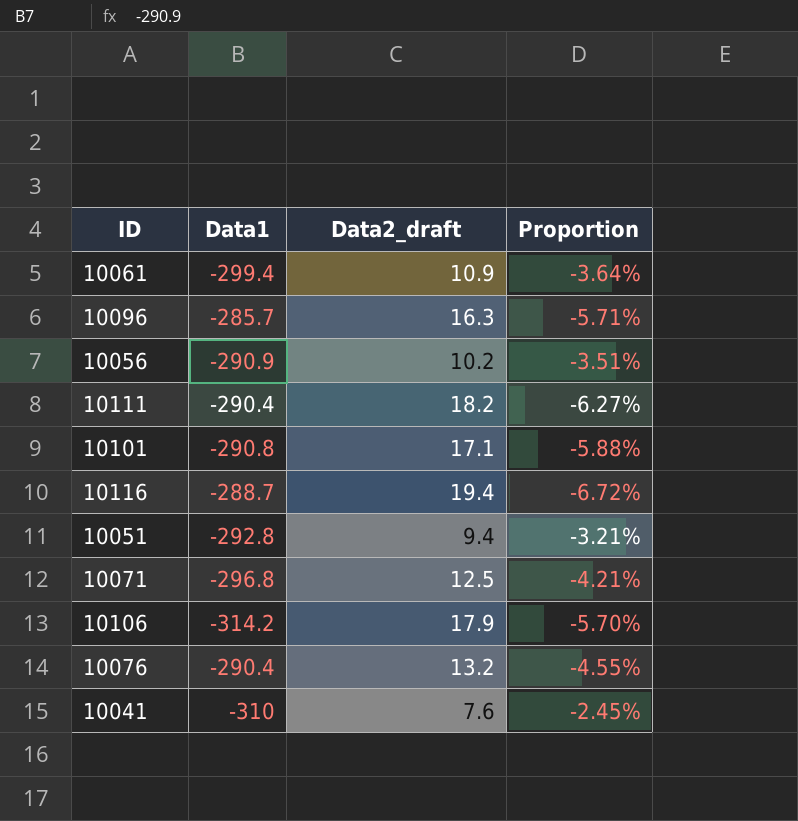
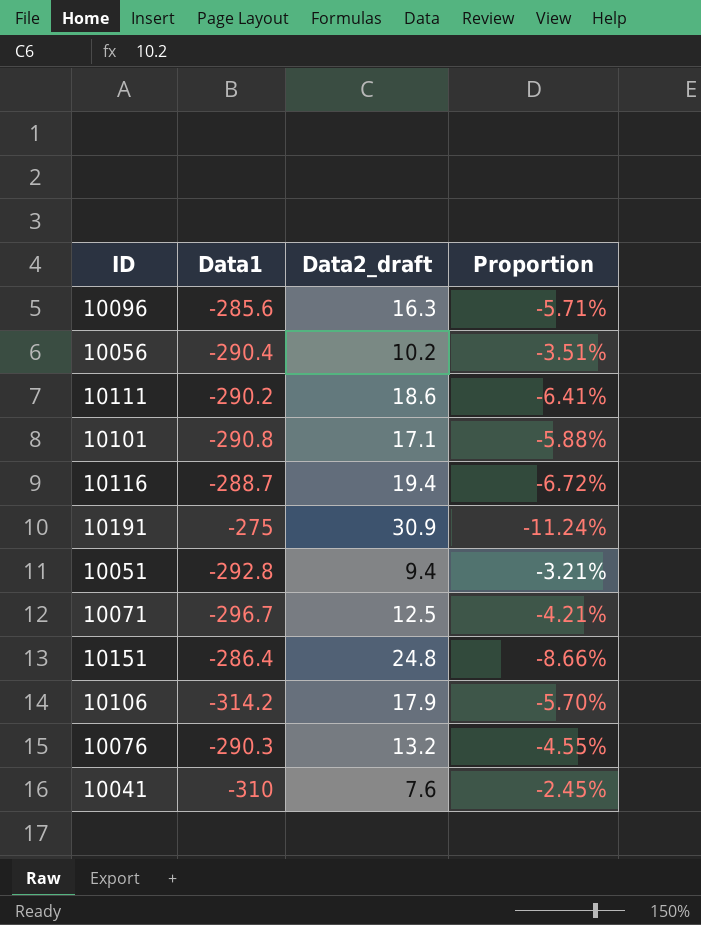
row 10061: -299.4 | 10.9 | -3.64% -> none
10096 | Data1: -285.7 -> -285.6
10056 | Data1: -290.9 -> -290.4
10111 | Data1: -290.4 -> -290.2
10111 | Data2_draft: 18.2 -> 18.6
10111 | Proportion: -6.27% -> -6.41%
row 10191: none -> -275 | 30.9 | -11.24%
10071 | Data1: -296.8 -> -296.7
row 10151: none -> -286.4 | 24.8 | -8.66%
10076 | Data1: -290.4 -> -290.3

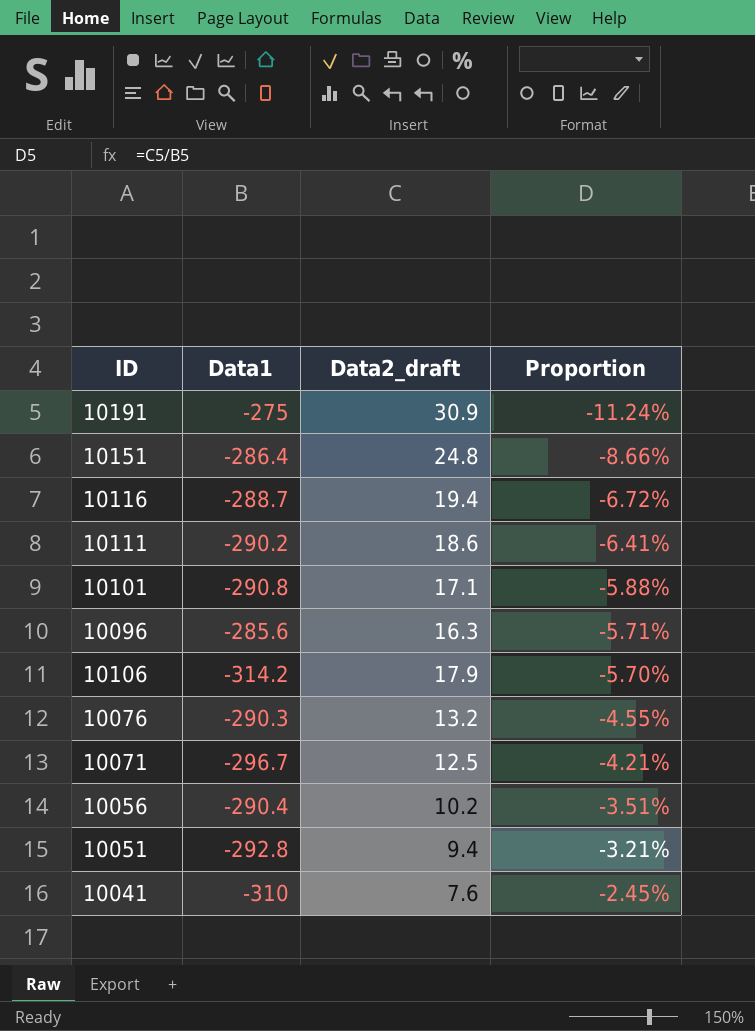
row order: none -> Proportion ascending

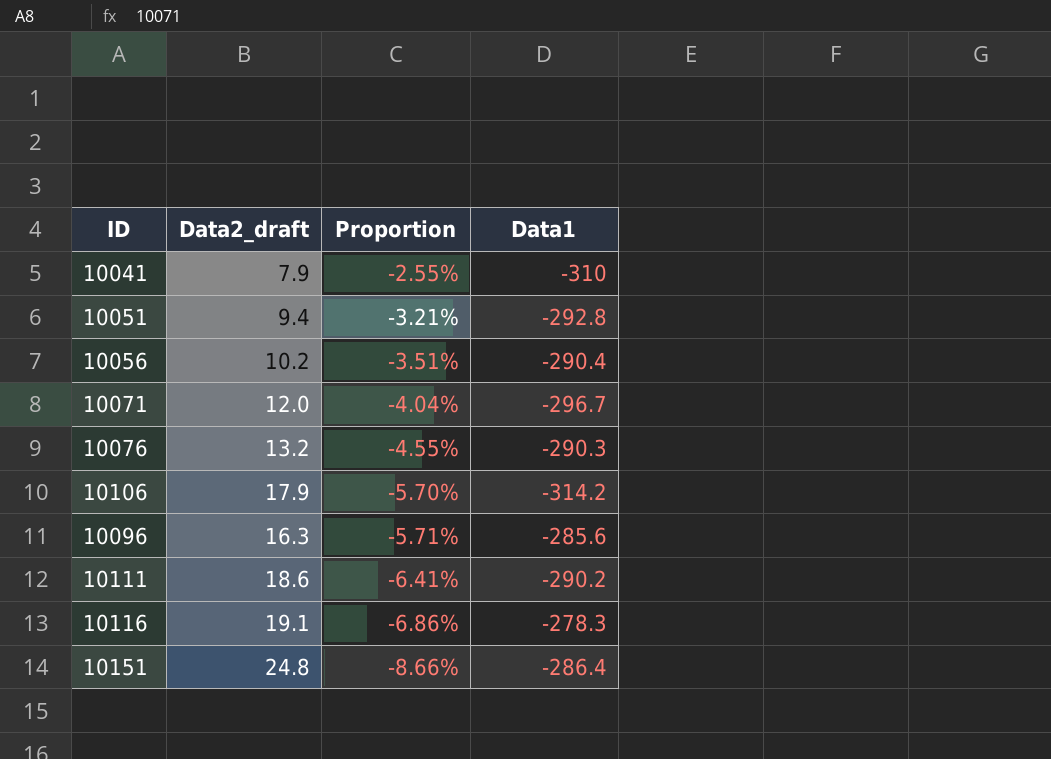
row order: Proportion ascending -> Proportion descending
column Data1 | position: 2 -> 4
row 10191: -275 | 30.9 | -11.24% -> none
row 10101: -290.8 | 17.1 | -5.88% -> none
10041 | Data2_draft: 7.6 -> 7.9
10041 | Proportion: -2.45% -> -2.55%
10071 | Data2_draft: 12.5 -> 12.0
10071 | Proportion: -4.21% -> -4.04%
10116 | Data2_draft: 19.4 -> 19.1
10116 | Proportion: -6.72% -> -6.86%
10116 | Data1: -288.7 -> -278.3

